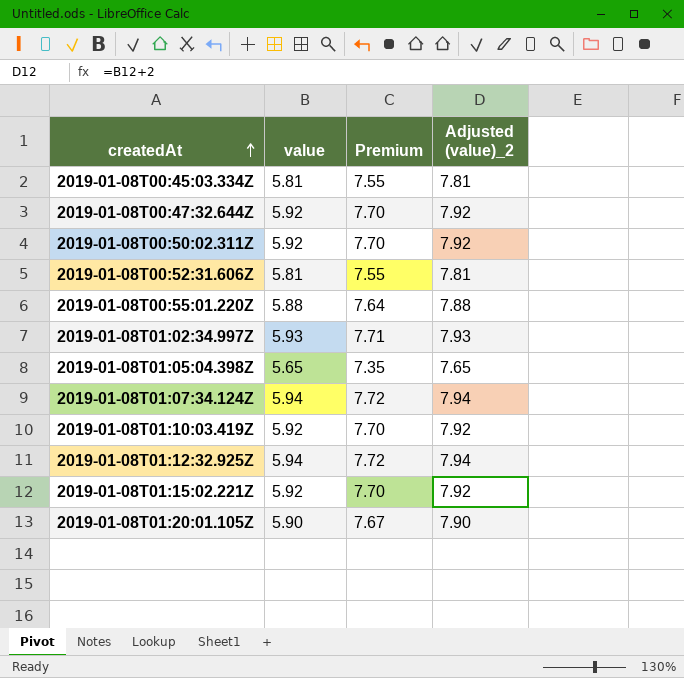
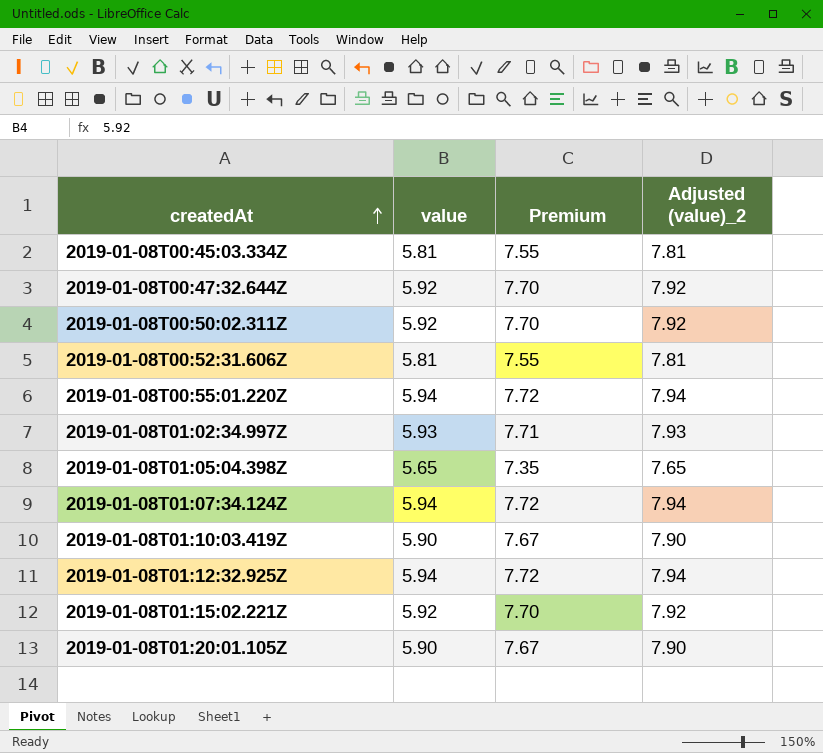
2019-01-08T00:55:01.220Z | value: 5.88 -> 5.94
2019-01-08T00:55:01.220Z | Premium: 7.64 -> 7.72
2019-01-08T00:55:01.220Z | Adjusted (value)_2: 7.88 -> 7.94
2019-01-08T01:10:03.419Z | value: 5.92 -> 5.90
2019-01-08T01:10:03.419Z | Premium: 7.70 -> 7.67
2019-01-08T01:10:03.419Z | Adjusted (value)_2: 7.92 -> 7.90

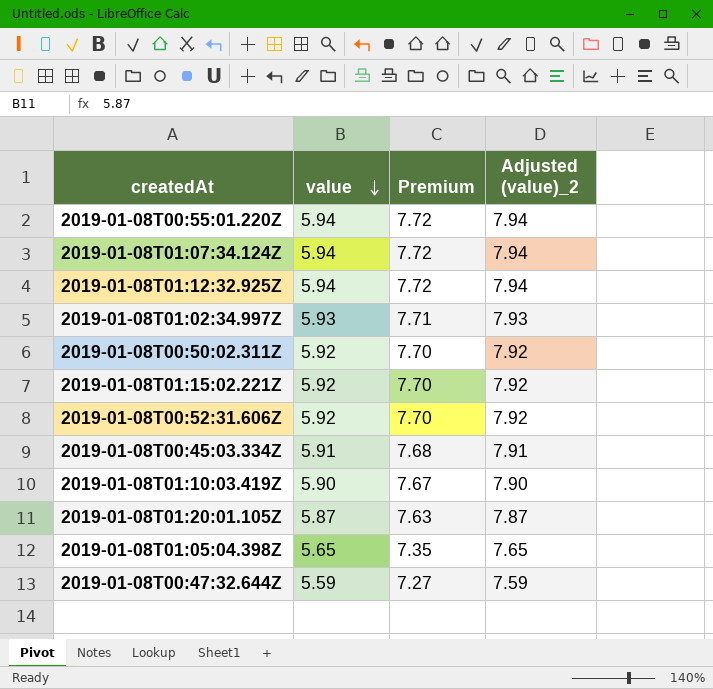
row order: createdAt ascending -> value descending
2019-01-08T00:52:31.606Z | value: 5.81 -> 5.92
2019-01-08T00:52:31.606Z | Premium: 7.55 -> 7.70
2019-01-08T00:52:31.606Z | Adjusted (value)_2: 7.81 -> 7.92
2019-01-08T00:45:03.334Z | value: 5.81 -> 5.91
2019-01-08T00:45:03.334Z | Premium: 7.55 -> 7.68
2019-01-08T00:45:03.334Z | Adjusted (value)_2: 7.81 -> 7.91
2019-01-08T01:20:01.105Z | value: 5.90 -> 5.87
2019-01-08T01:20:01.105Z | Premium: 7.67 -> 7.63
2019-01-08T01:20:01.105Z | Adjusted (value)_2: 7.90 -> 7.87
2019-01-08T00:47:32.644Z | value: 5.92 -> 5.59
2019-01-08T00:47:32.644Z | Premium: 7.70 -> 7.27
2019-01-08T00:47:32.644Z | Adjusted (value)_2: 7.92 -> 7.59

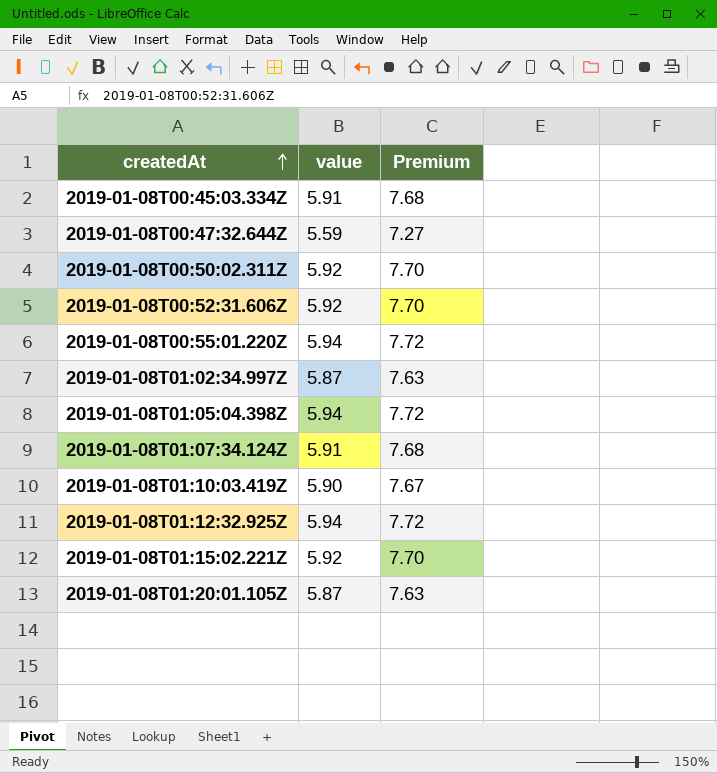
row order: value descending -> createdAt ascending
column Adjusted (value)_2 | formula: [value] + 2 -> none
2019-01-08T01:02:34.997Z | value: 5.93 -> 5.87
2019-01-08T01:02:34.997Z | Premium: 7.71 -> 7.63
2019-01-08T01:05:04.398Z | value: 5.65 -> 5.94
2019-01-08T01:05:04.398Z | Premium: 7.35 -> 7.72
2019-01-08T01:07:34.124Z | value: 5.94 -> 5.91
2019-01-08T01:07:34.124Z | Premium: 7.72 -> 7.68

